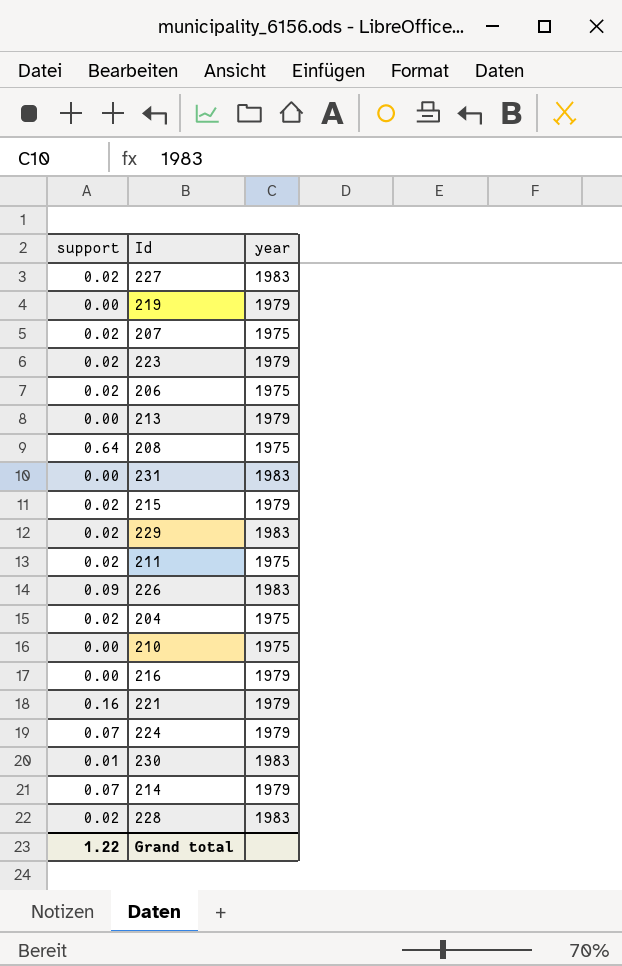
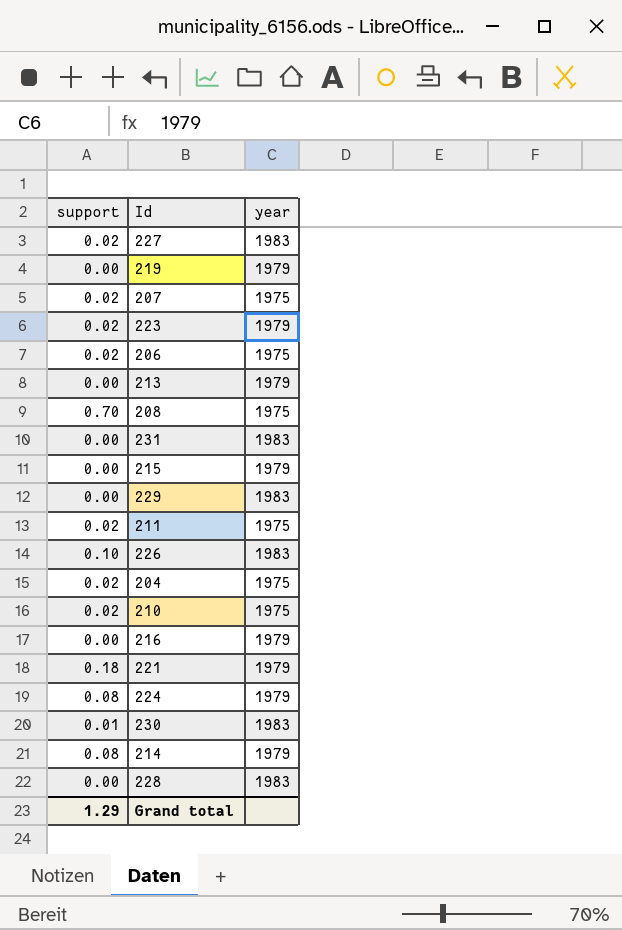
208 | support: 0.64 -> 0.70
215 | support: 0.02 -> 0.00
229 | support: 0.02 -> 0.00
226 | support: 0.09 -> 0.10
210 | support: 0.00 -> 0.02
221 | support: 0.16 -> 0.18
224 | support: 0.07 -> 0.08
214 | support: 0.07 -> 0.08
228 | support: 0.02 -> 0.00
Grand total | support: 1.22 -> 1.29

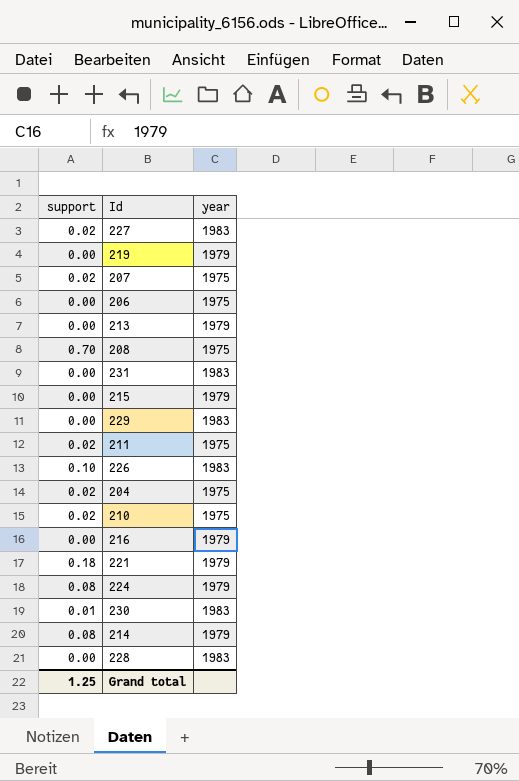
row 223: 0.02 | 1979 -> none
206 | support: 0.02 -> 0.00
Grand total | support: 1.29 -> 1.25

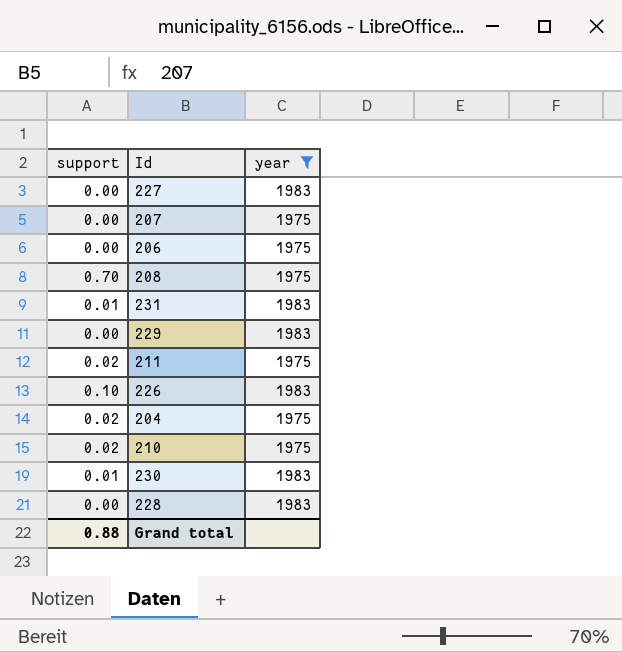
filter: none -> year != 1979
227 | support: 0.02 -> 0.00
207 | support: 0.02 -> 0.00
231 | support: 0.00 -> 0.01
Grand total | support: 1.25 -> 0.88

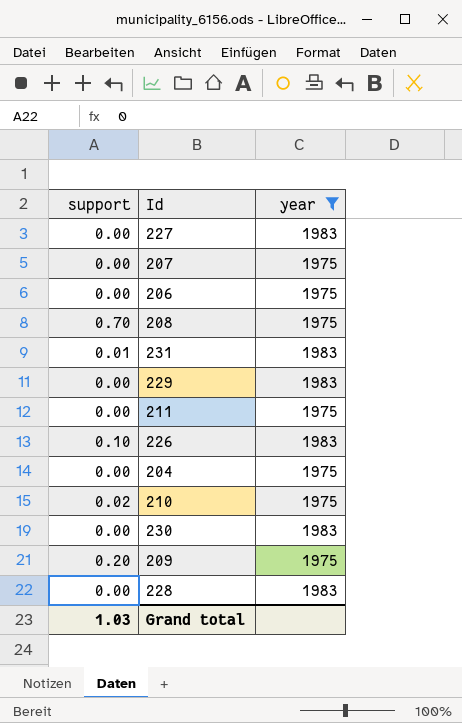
211 | support: 0.02 -> 0.00
204 | support: 0.02 -> 0.00
230 | support: 0.01 -> 0.00
row 209: none -> 0.20 | 1975
Grand total | support: 0.88 -> 1.03

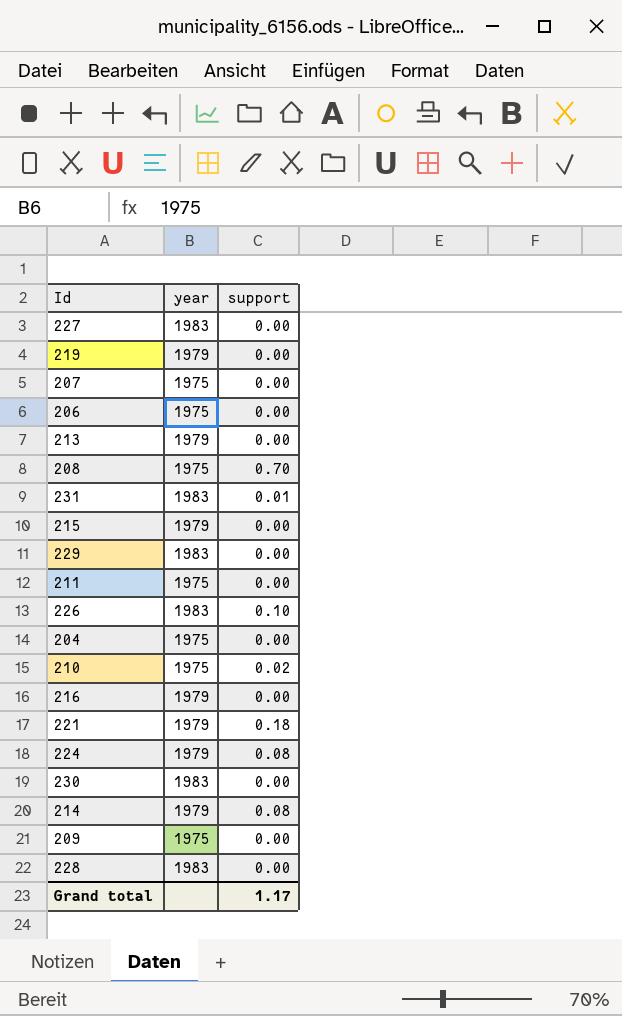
filter: year != 1979 -> none
column support | position: 1 -> 3
209 | support: 0.20 -> 0.00
Grand total | support: 1.03 -> 1.17

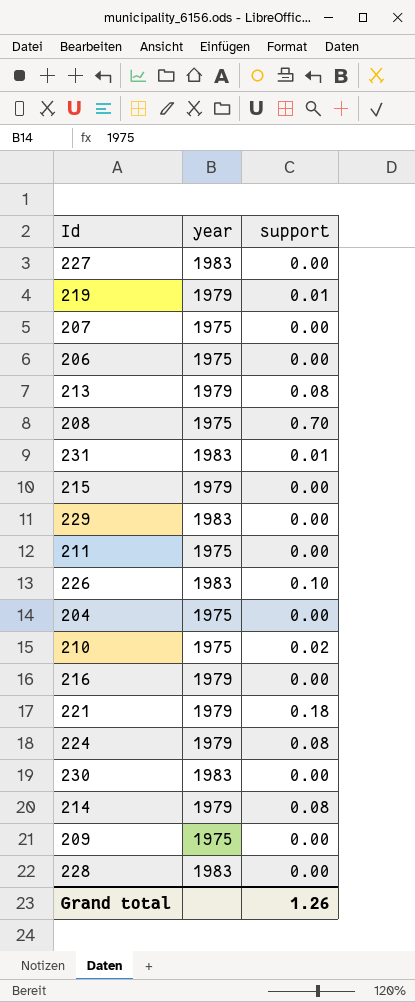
219 | support: 0.00 -> 0.01
213 | support: 0.00 -> 0.08
Grand total | support: 1.17 -> 1.26

